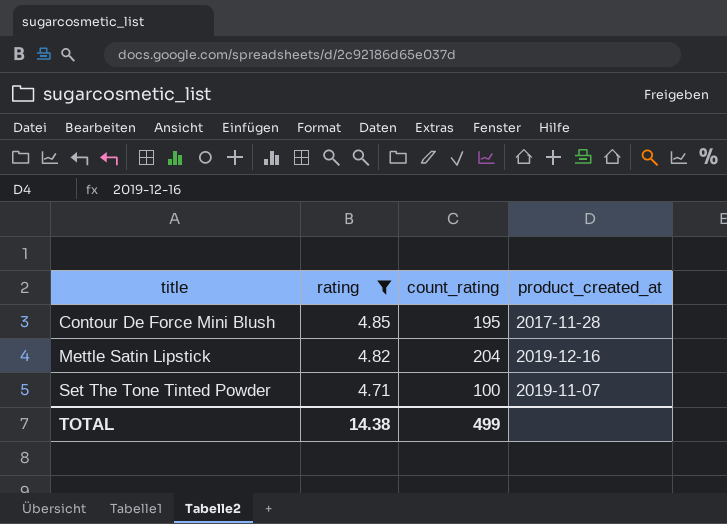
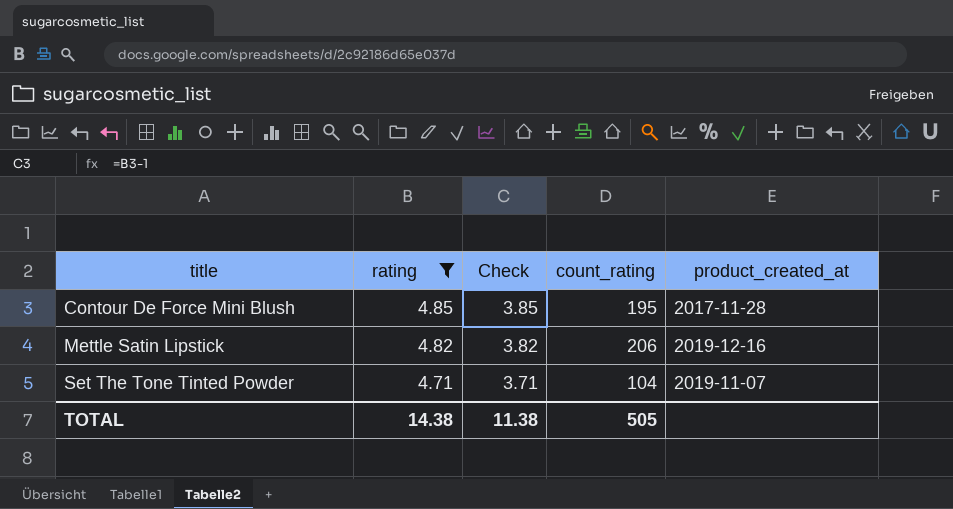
column Check | formula: none -> [rating] - 1
Mettle Satin Lipstick | count_rating: 204 -> 206
Set The Tone Tinted Powder | count_rating: 100 -> 104
TOTAL | count_rating: 499 -> 505

